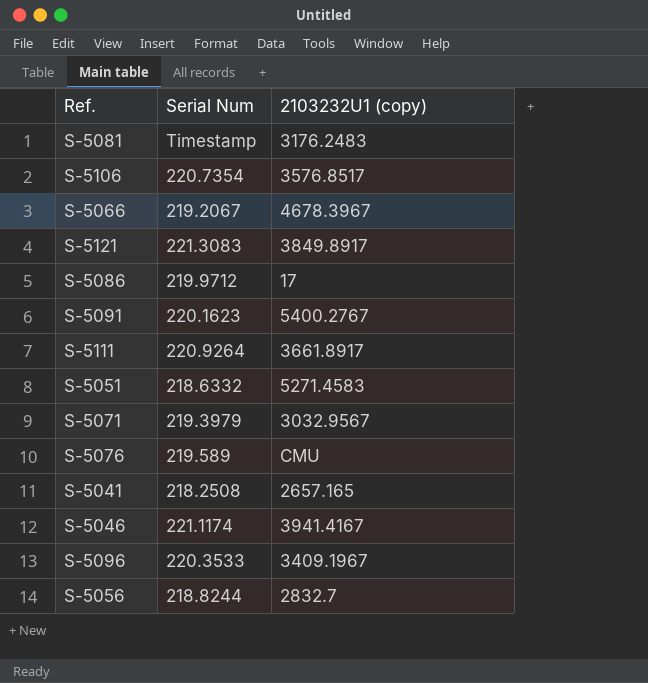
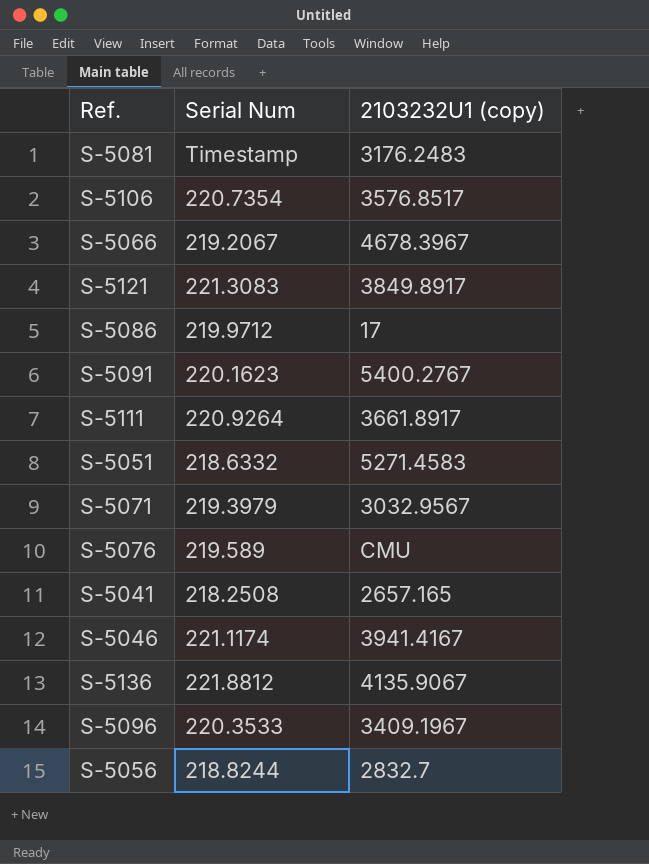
row S-5136: none -> 221.8812 | 4135.9067

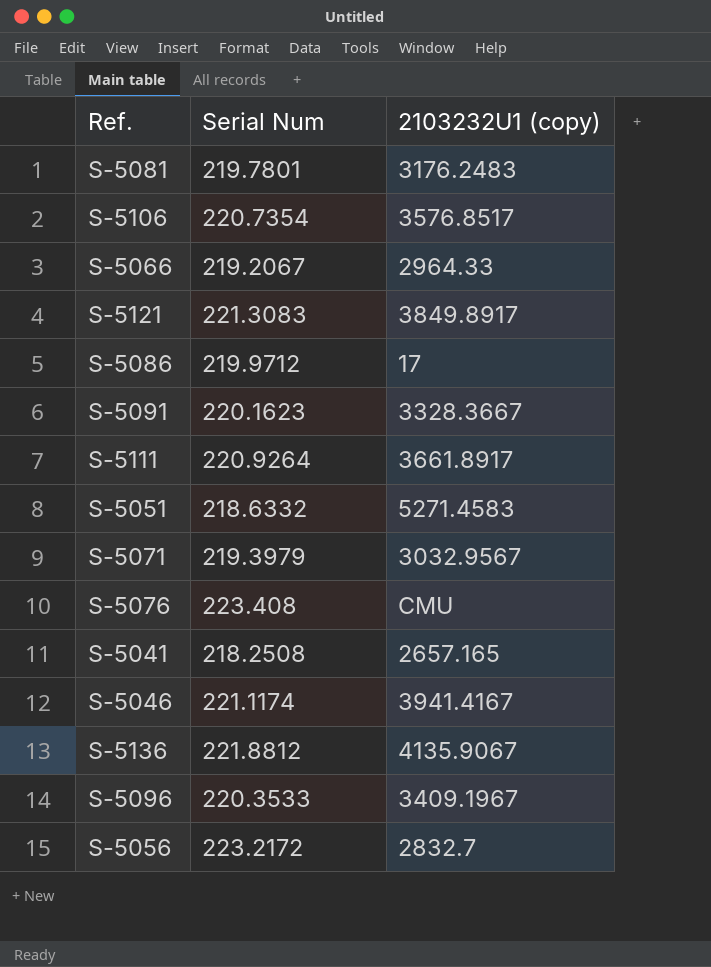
S-5081 | Serial Num: Timestamp -> 219.7801
S-5066 | 2103232U1 (copy): 4678.3967 -> 2964.33
S-5091 | 2103232U1 (copy): 5400.2767 -> 3328.3667
S-5076 | Serial Num: 219.589 -> 223.408
S-5056 | Serial Num: 218.8244 -> 223.2172

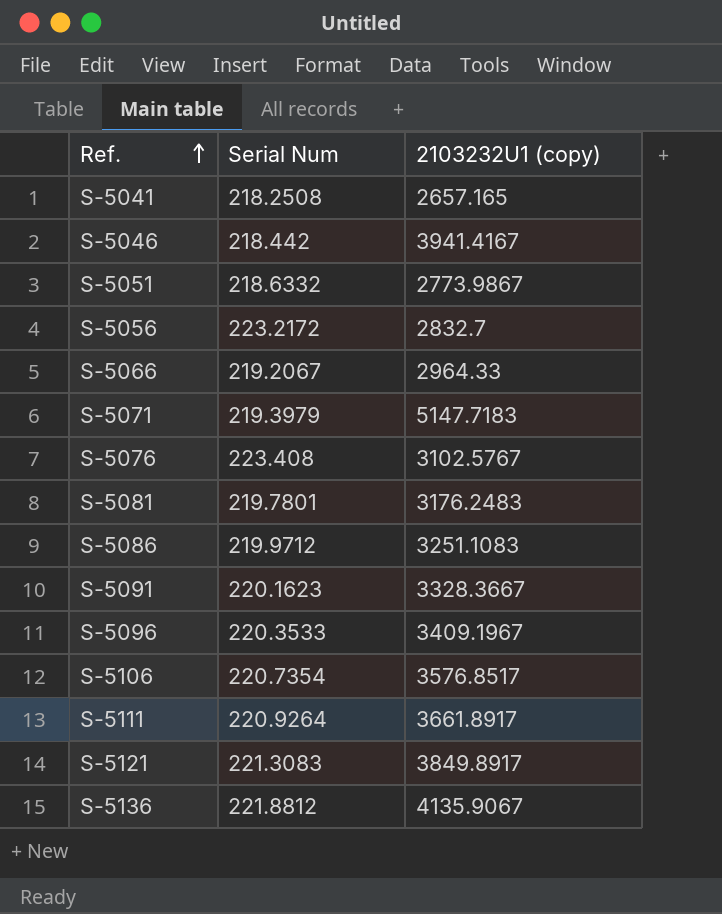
row order: none -> Ref. ascending
S-5046 | Serial Num: 221.1174 -> 218.442
S-5051 | 2103232U1 (copy): 5271.4583 -> 2773.9867
S-5071 | 2103232U1 (copy): 3032.9567 -> 5147.7183
S-5076 | 2103232U1 (copy): CMU -> 3102.5767
S-5086 | 2103232U1 (copy): 17 -> 3251.1083

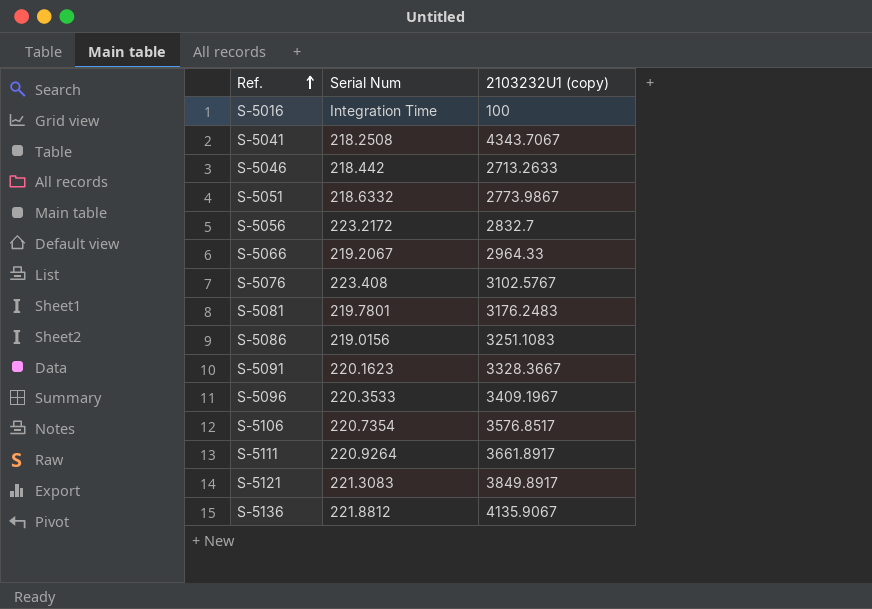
row S-5071: 219.3979 | 5147.7183 -> none
row S-5016: none -> Integration Time | 100
S-5041 | 2103232U1 (copy): 2657.165 -> 4343.7067
S-5046 | 2103232U1 (copy): 3941.4167 -> 2713.2633
S-5086 | Serial Num: 219.9712 -> 219.0156

